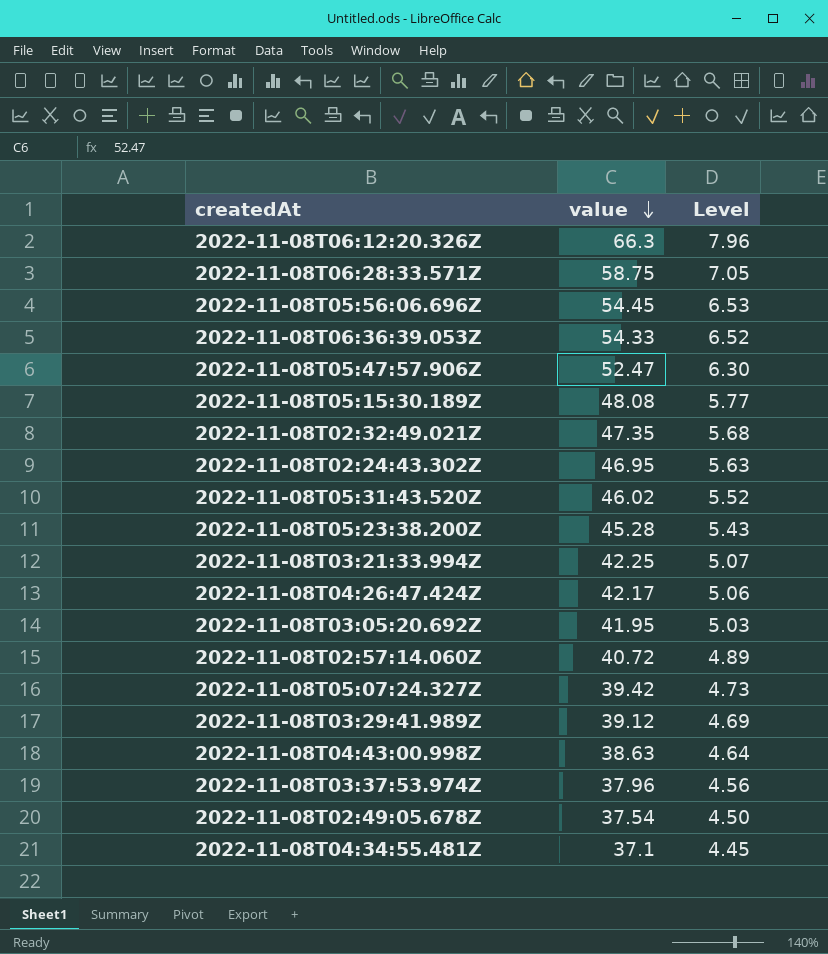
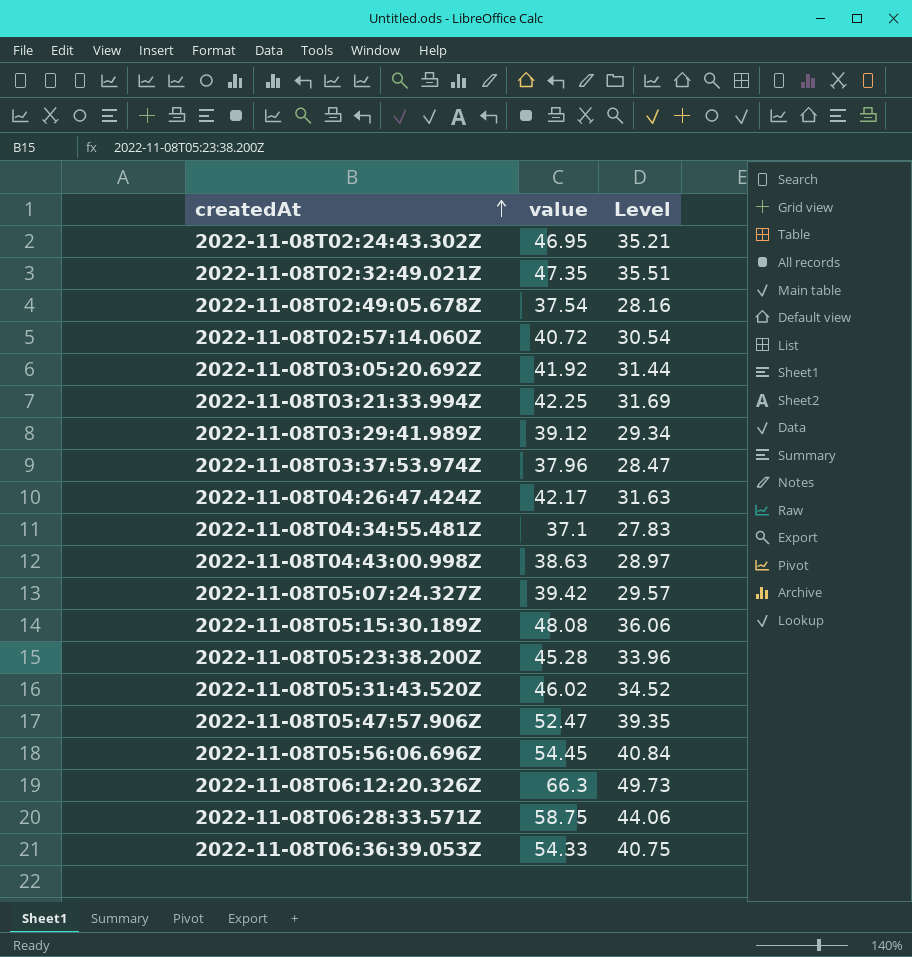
row order: value descending -> createdAt ascending
column Level | formula: [value] * 0.12 -> [value] * 0.75
2022-11-08T03:05:20.692Z | value: 41.95 -> 41.92

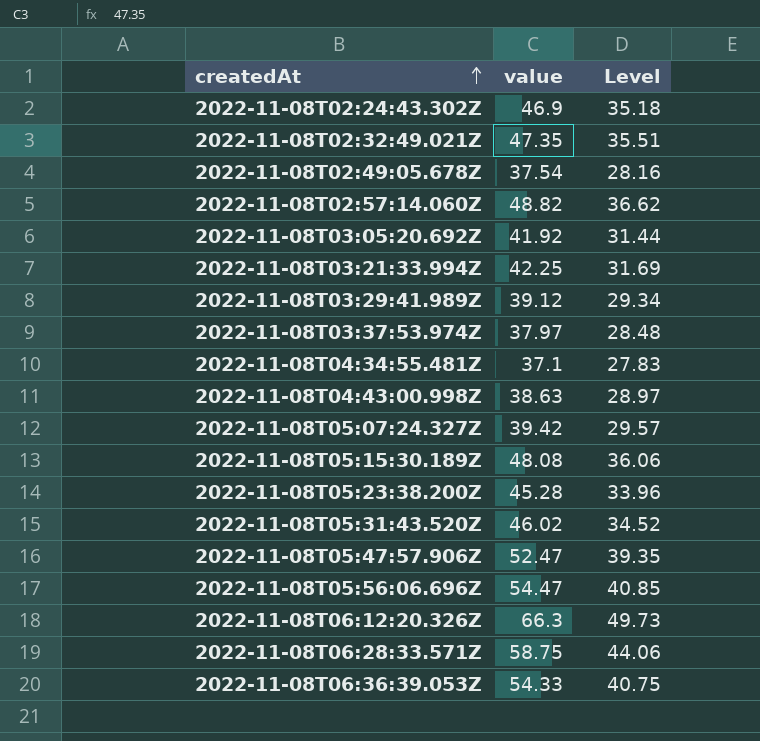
row 2022-11-08T04:26:47.424Z: 42.17 | 31.63 -> none
2022-11-08T02:24:43.302Z | value: 46.95 -> 46.9
2022-11-08T02:24:43.302Z | Level: 35.21 -> 35.18
2022-11-08T02:57:14.060Z | value: 40.72 -> 48.82
2022-11-08T02:57:14.060Z | Level: 30.54 -> 36.62
2022-11-08T03:37:53.974Z | value: 37.96 -> 37.97
2022-11-08T03:37:53.974Z | Level: 28.47 -> 28.48
2022-11-08T05:56:06.696Z | value: 54.45 -> 54.47
2022-11-08T05:56:06.696Z | Level: 40.84 -> 40.85

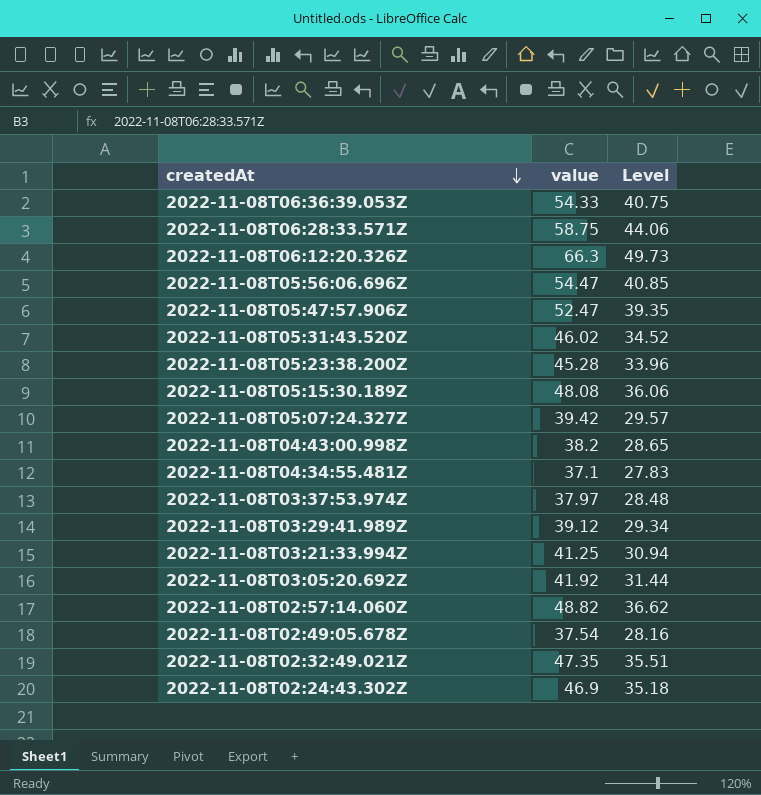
row order: createdAt ascending -> createdAt descending
2022-11-08T04:43:00.998Z | value: 38.63 -> 38.2
2022-11-08T04:43:00.998Z | Level: 28.97 -> 28.65
2022-11-08T03:21:33.994Z | value: 42.25 -> 41.25
2022-11-08T03:21:33.994Z | Level: 31.69 -> 30.94

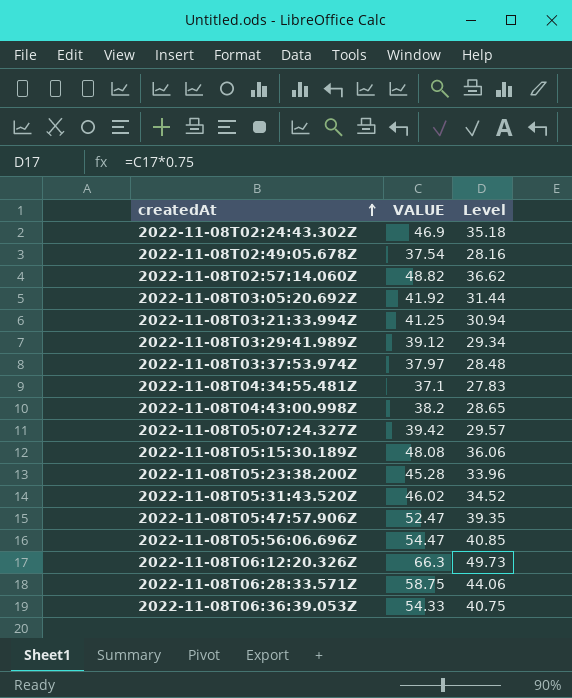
row order: createdAt descending -> createdAt ascending
column name: value -> VALUE
row 2022-11-08T02:32:49.021Z: 47.35 | 35.51 -> none

